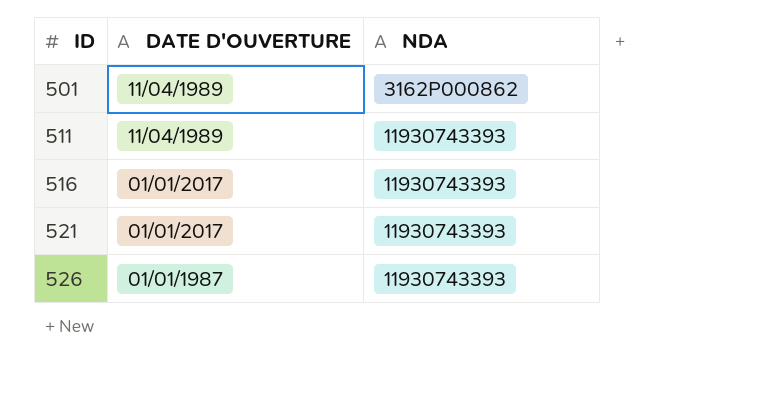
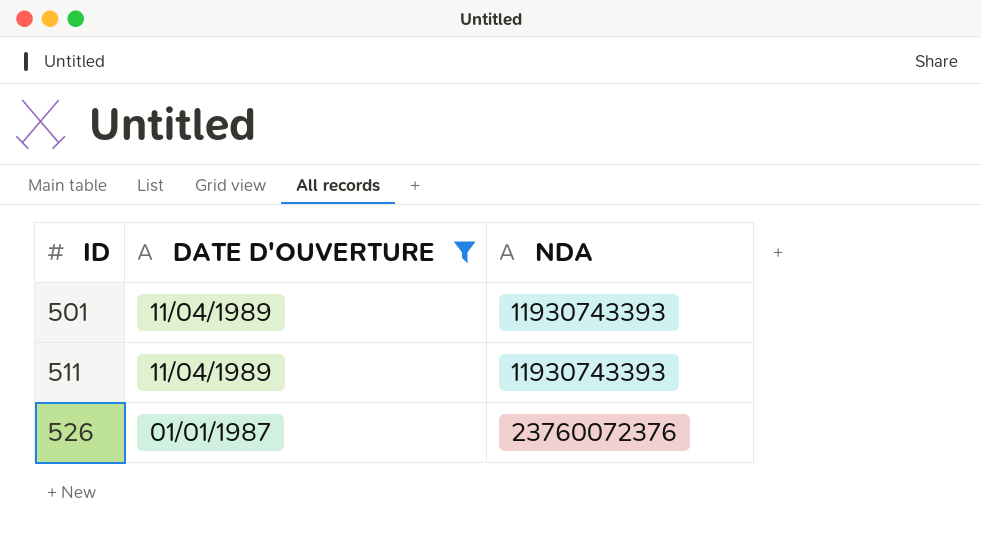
filter: none -> DATE D'OUVERTURE != 01/01/2017
501 | NDA: 3162P000862 -> 11930743393
526 | NDA: 11930743393 -> 23760072376

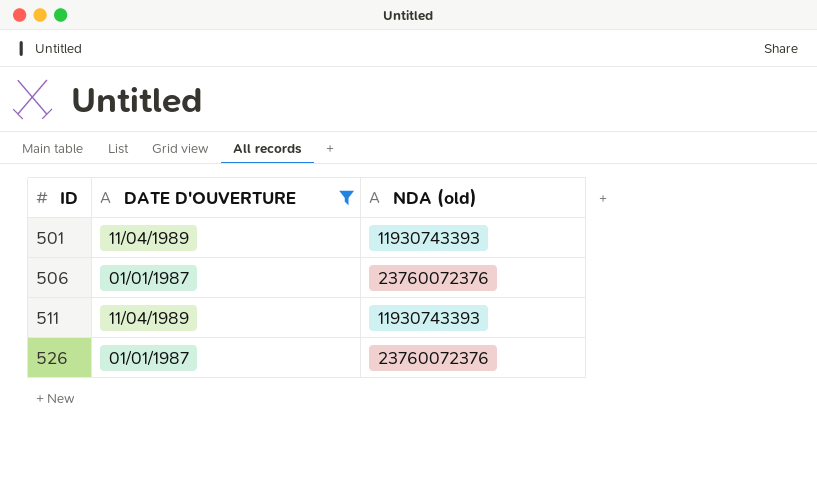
column name: NDA -> NDA (old)
row 506: none -> 01/01/1987 | 23760072376

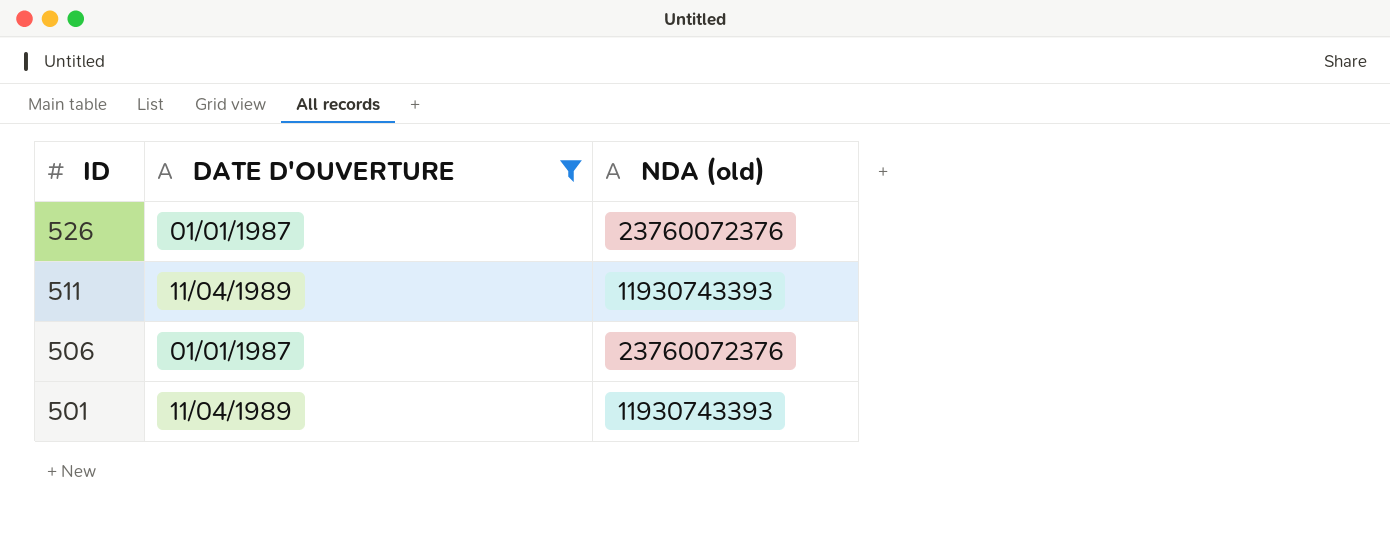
row order: ID ascending -> ID descending

